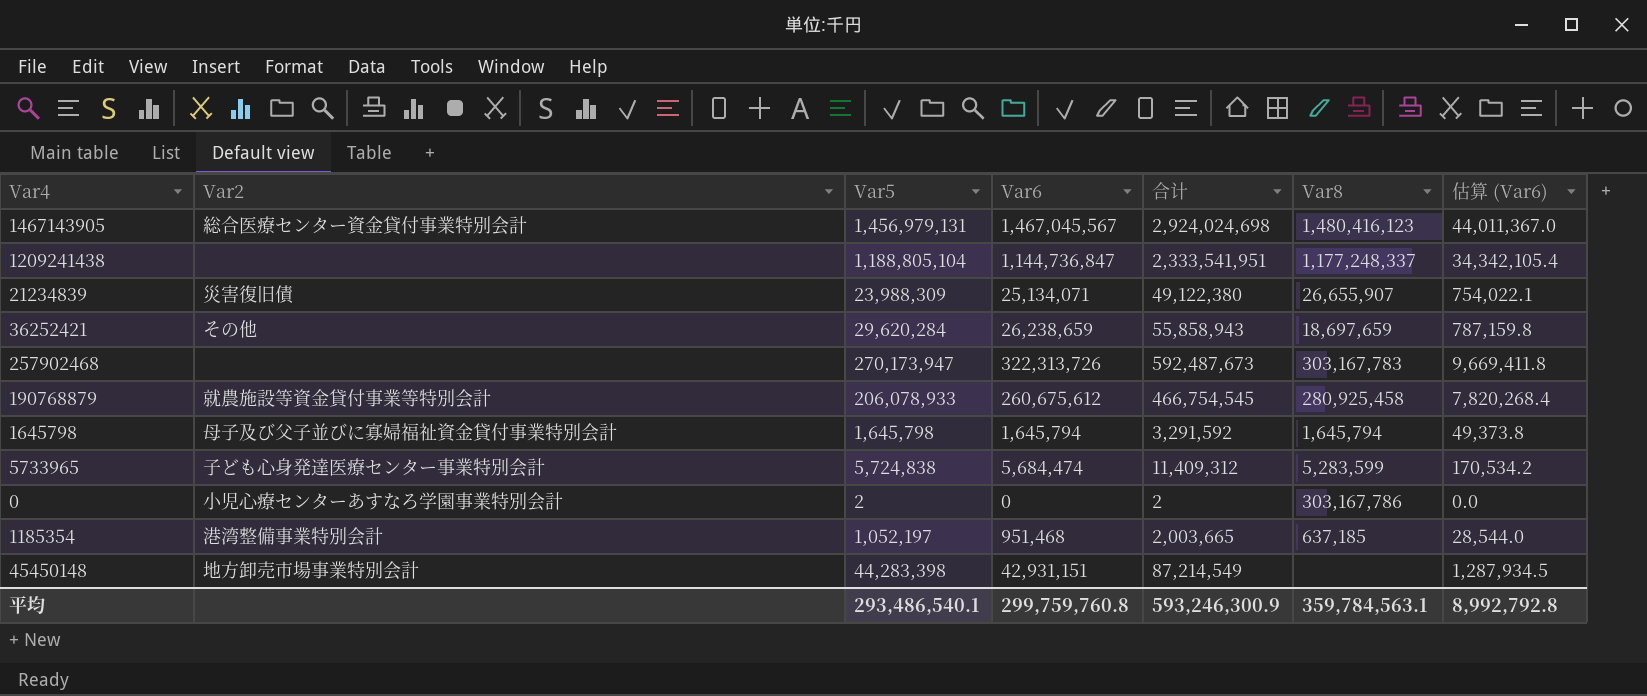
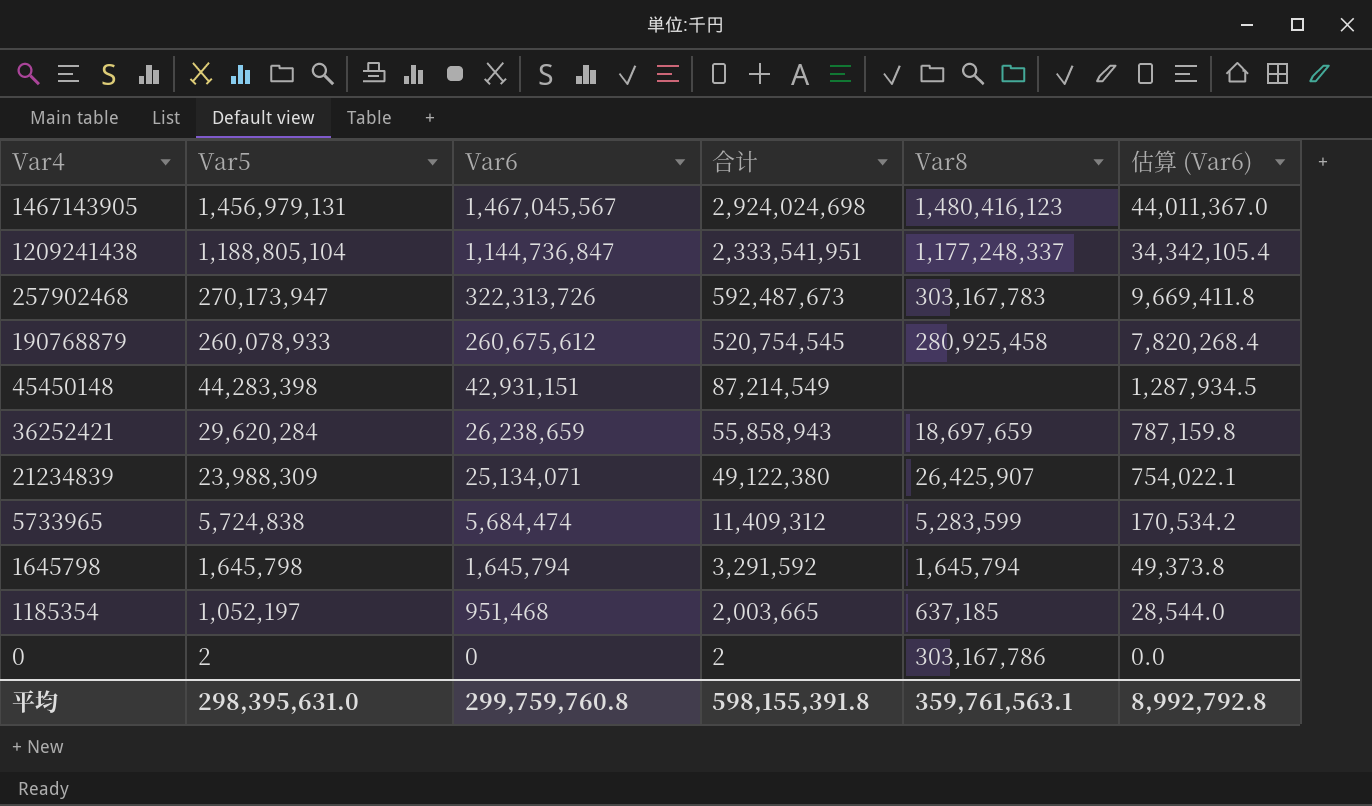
row order: none -> Var4 descending
column Var2 | position: 2 -> none
190768879 | Var5: 206,078,933 -> 260,078,933
190768879 | 合计: 466,754,545 -> 520,754,545
21234839 | Var8: 26,655,907 -> 26,425,907
平均 | Var5: 293,486,540.1 -> 298,395,631.0
平均 | 合计: 593,246,300.9 -> 598,155,391.8
平均 | Var8: 359,784,563.1 -> 359,761,563.1

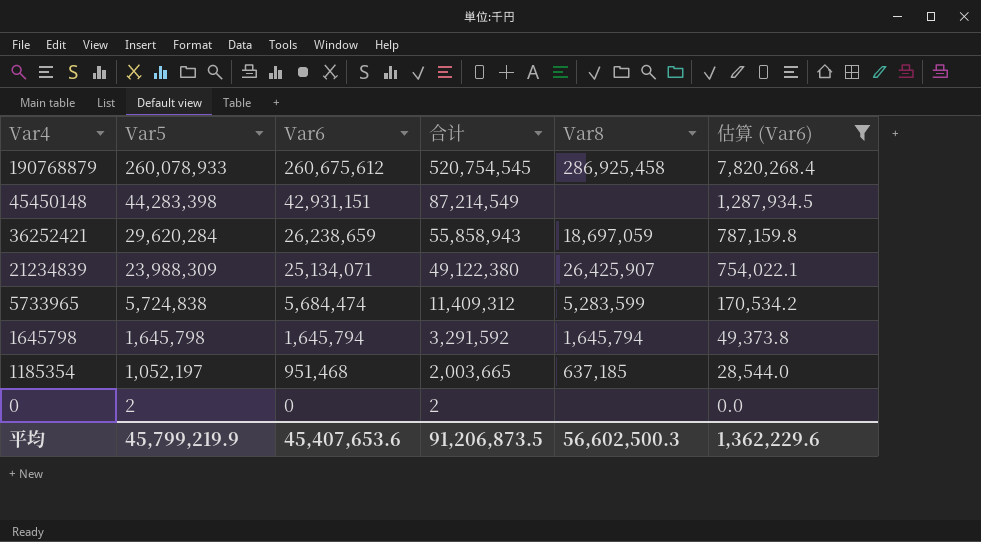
filter: none -> 估算 (Var6) <= 7,820,268.4
190768879 | Var8: 280,925,458 -> 286,925,458
36252421 | Var8: 18,697,659 -> 18,697,059
0 | Var8: 303,167,786 -> none
平均 | Var5: 298,395,631.0 -> 45,799,219.9
平均 | Var6: 299,759,760.8 -> 45,407,653.6
平均 | 合计: 598,155,391.8 -> 91,206,873.5
平均 | Var8: 359,761,563.1 -> 56,602,500.3
平均 | 估算 (Var6): 8,992,792.8 -> 1,362,229.6

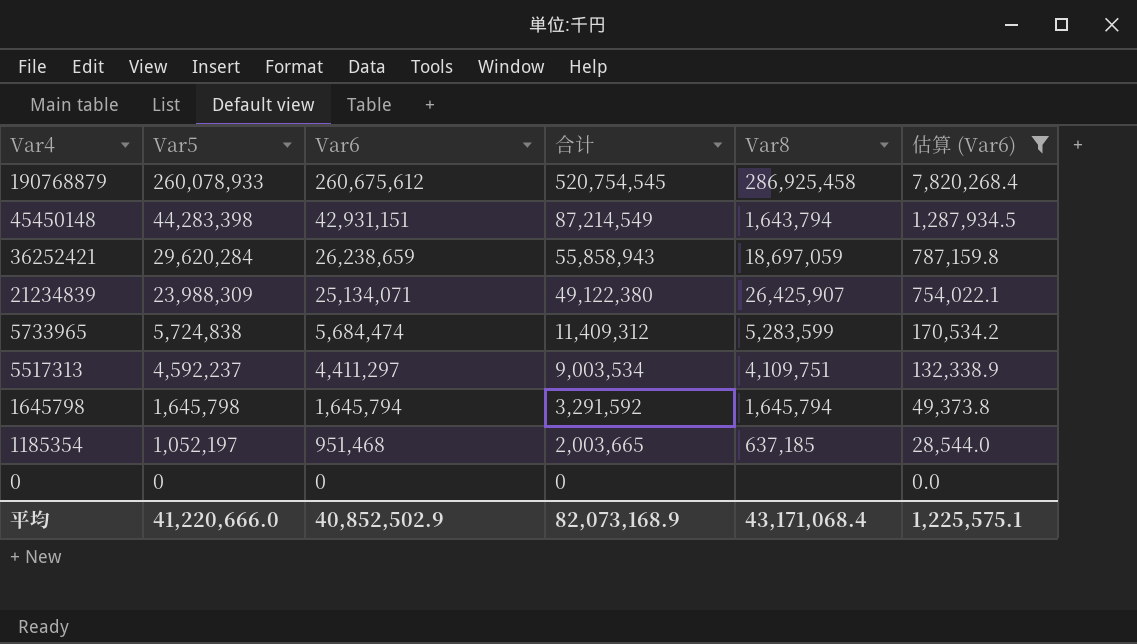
45450148 | Var8: none -> 1,643,794
row 5517313: none -> 4,592,237 | 4,411,297 | 9,003,534 | 4,109,751 | 132,338.9
0 | Var5: 2 -> 0
0 | 合计: 2 -> 0
平均 | Var5: 45,799,219.9 -> 41,220,666.0
平均 | Var6: 45,407,653.6 -> 40,852,502.9
平均 | 合计: 91,206,873.5 -> 82,073,168.9
平均 | Var8: 56,602,500.3 -> 43,171,068.4
平均 | 估算 (Var6): 1,362,229.6 -> 1,225,575.1

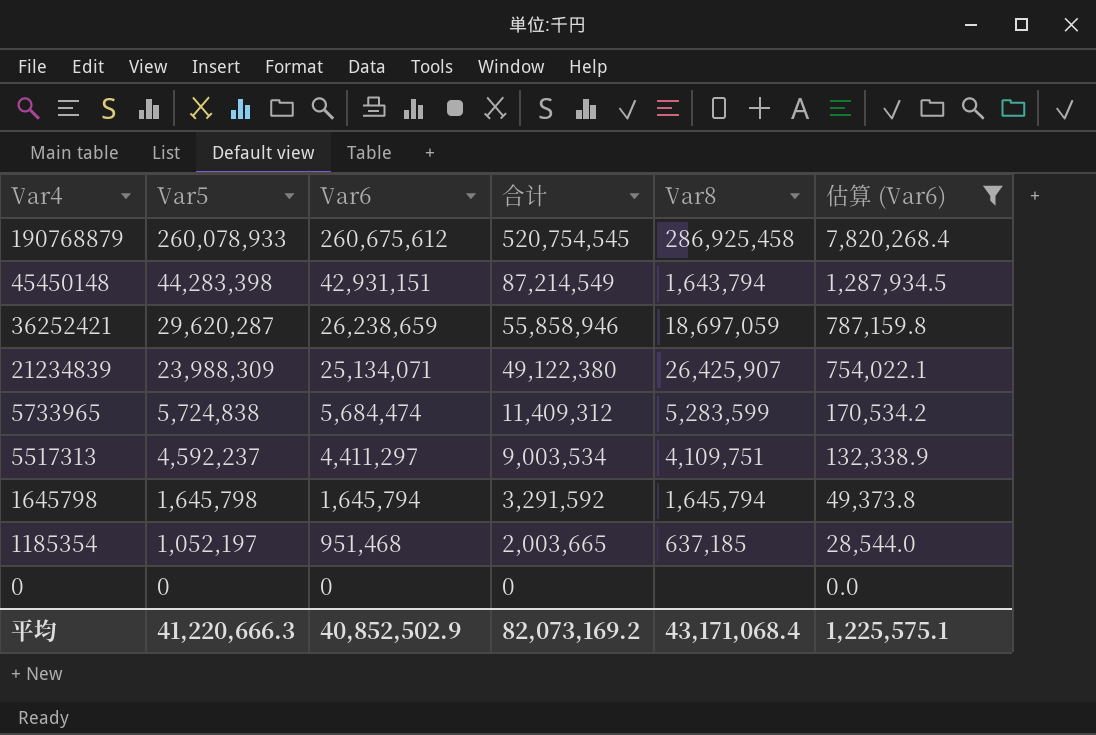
36252421 | Var5: 29,620,284 -> 29,620,287
36252421 | 合计: 55,858,943 -> 55,858,946
平均 | Var5: 41,220,666.0 -> 41,220,666.3
平均 | 合计: 82,073,168.9 -> 82,073,169.2

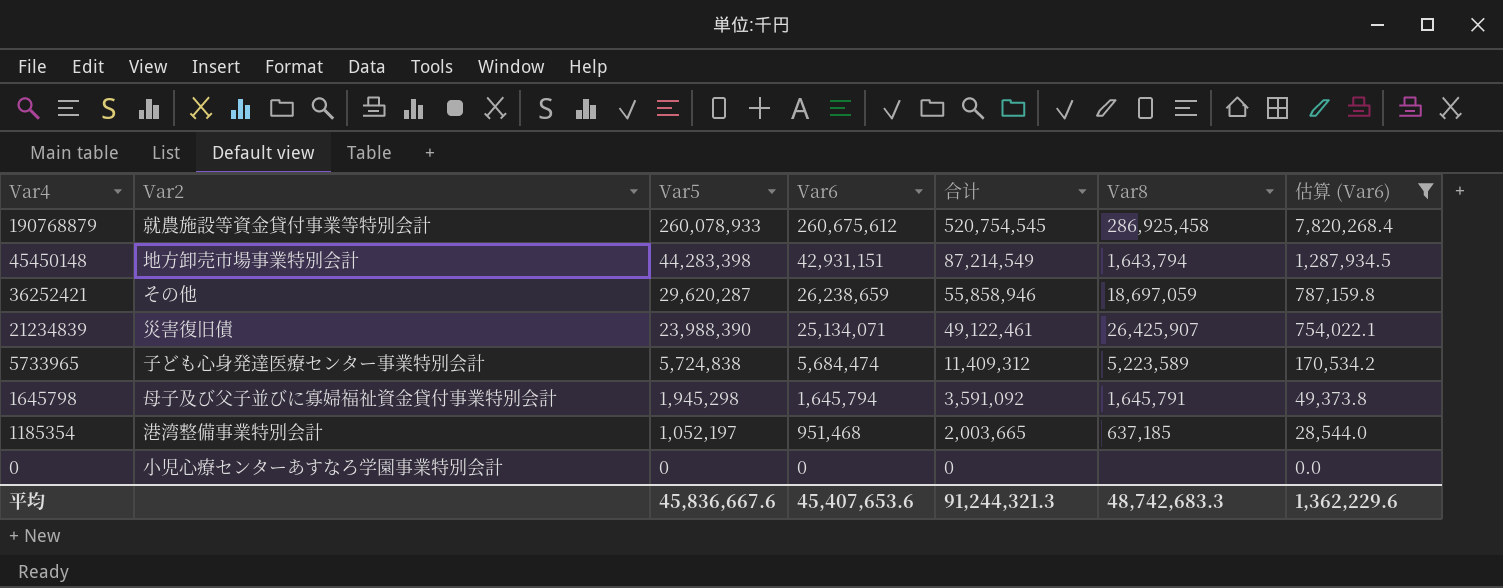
column Var2 | position: none -> 2
row 5517313: 4,592,237 | 4,411,297 | 9,003,534 | 4,109,751 | 132,338.9 -> none
21234839 | Var5: 23,988,309 -> 23,988,390
21234839 | 合计: 49,122,380 -> 49,122,461
5733965 | Var8: 5,283,599 -> 5,223,589
1645798 | Var5: 1,645,798 -> 1,945,298
1645798 | 合计: 3,291,592 -> 3,591,092
1645798 | Var8: 1,645,794 -> 1,645,791
平均 | Var5: 41,220,666.3 -> 45,836,667.6
平均 | Var6: 40,852,502.9 -> 45,407,653.6
平均 | 合计: 82,073,169.2 -> 91,244,321.3
平均 | Var8: 43,171,068.4 -> 48,742,683.3
平均 | 估算 (Var6): 1,225,575.1 -> 1,362,229.6

